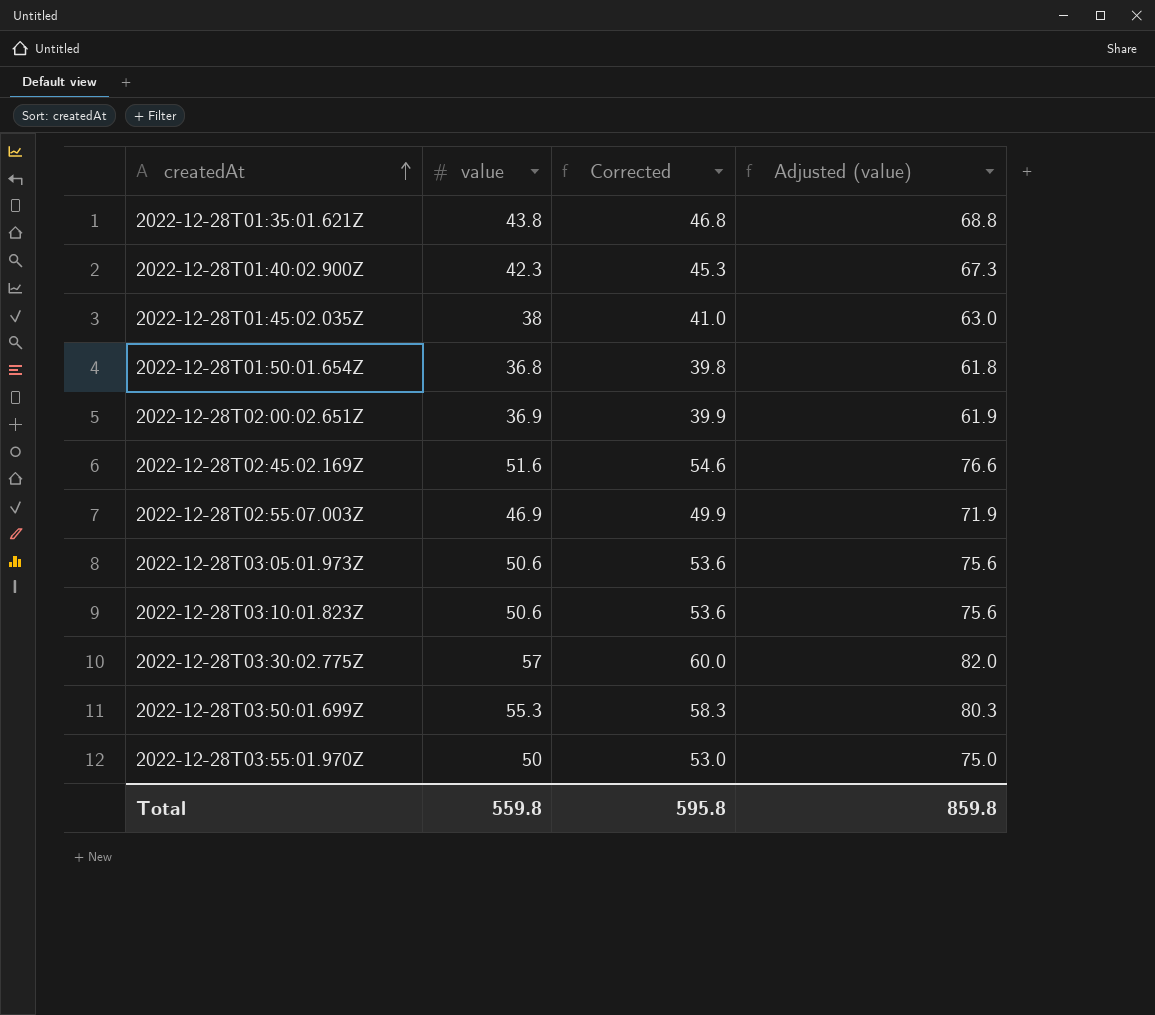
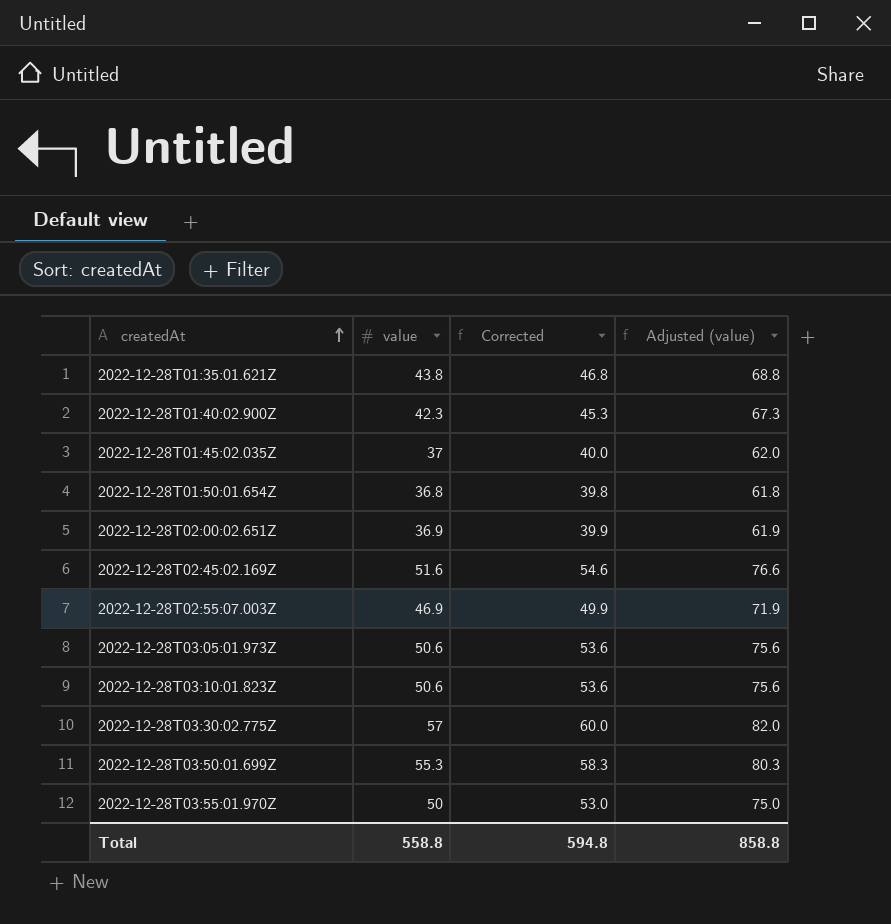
2022-12-28T01:45:02.035Z | value: 38 -> 37
2022-12-28T01:45:02.035Z | Corrected: 41.0 -> 40.0
2022-12-28T01:45:02.035Z | Adjusted (value): 63.0 -> 62.0
Total | value: 559.8 -> 558.8
Total | Corrected: 595.8 -> 594.8
Total | Adjusted (value): 859.8 -> 858.8

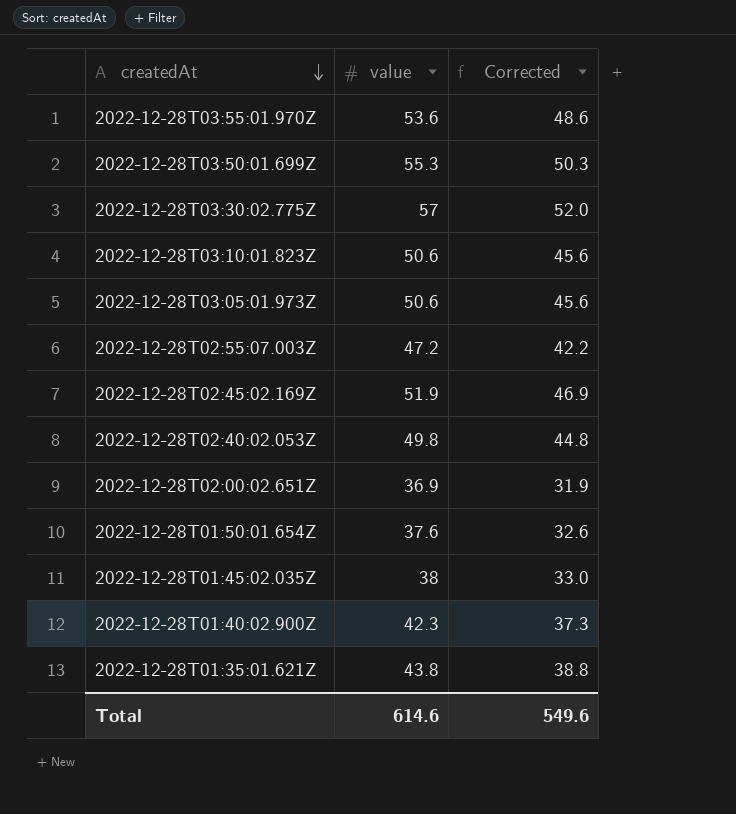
row order: createdAt ascending -> createdAt descending
column Adjusted (value) | formula: [value] + 25 -> none
column Corrected | formula: [value] + 3 -> [value] - 5
2022-12-28T03:55:01.970Z | value: 50 -> 53.6
2022-12-28T02:55:07.003Z | value: 46.9 -> 47.2
2022-12-28T02:45:02.169Z | value: 51.6 -> 51.9
row 2022-12-28T02:40:02.053Z: none -> 49.8 | 44.8
2022-12-28T01:50:01.654Z | value: 36.8 -> 37.6
2022-12-28T01:45:02.035Z | value: 37 -> 38
Total | value: 558.8 -> 614.6
Total | Corrected: 594.8 -> 549.6

